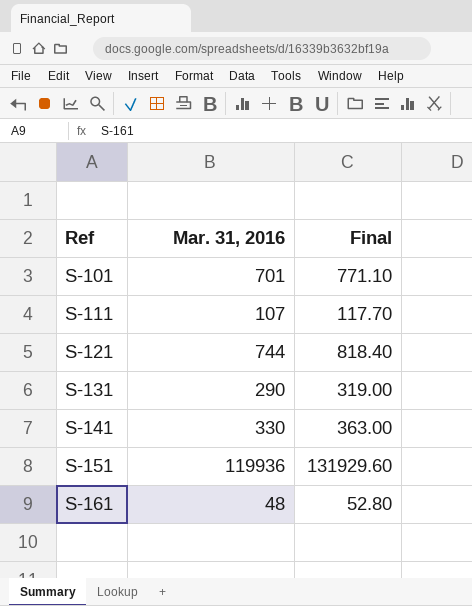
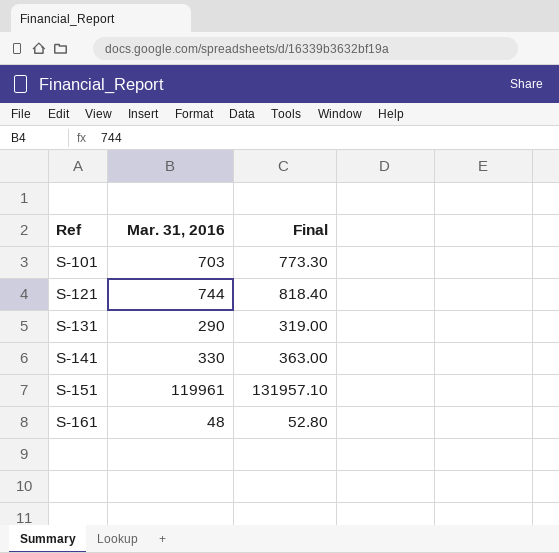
row S-111: 107 | 117.70 -> none
S-101 | Mar. 31, 2016: 701 -> 703
S-101 | Final: 771.10 -> 773.30
S-151 | Mar. 31, 2016: 119936 -> 119961
S-151 | Final: 131929.60 -> 131957.10

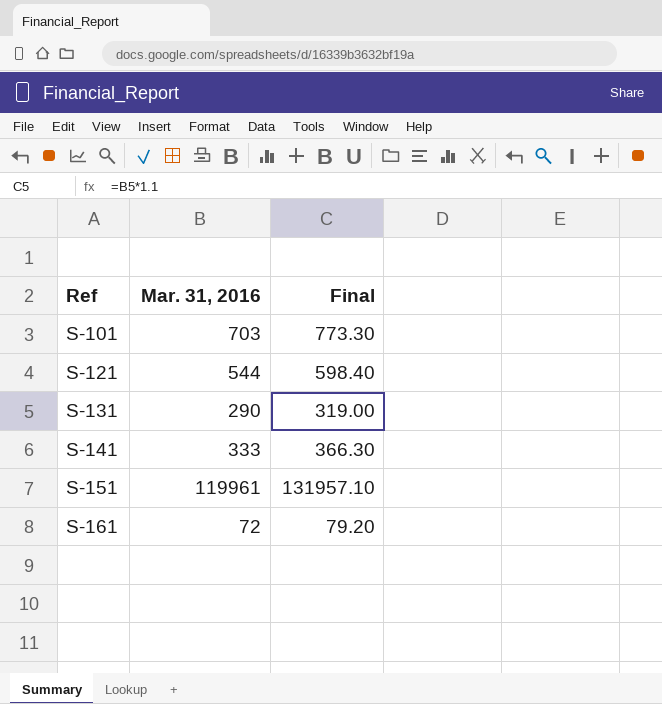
S-121 | Mar. 31, 2016: 744 -> 544
S-121 | Final: 818.40 -> 598.40
S-141 | Mar. 31, 2016: 330 -> 333
S-141 | Final: 363.00 -> 366.30
S-161 | Mar. 31, 2016: 48 -> 72
S-161 | Final: 52.80 -> 79.20

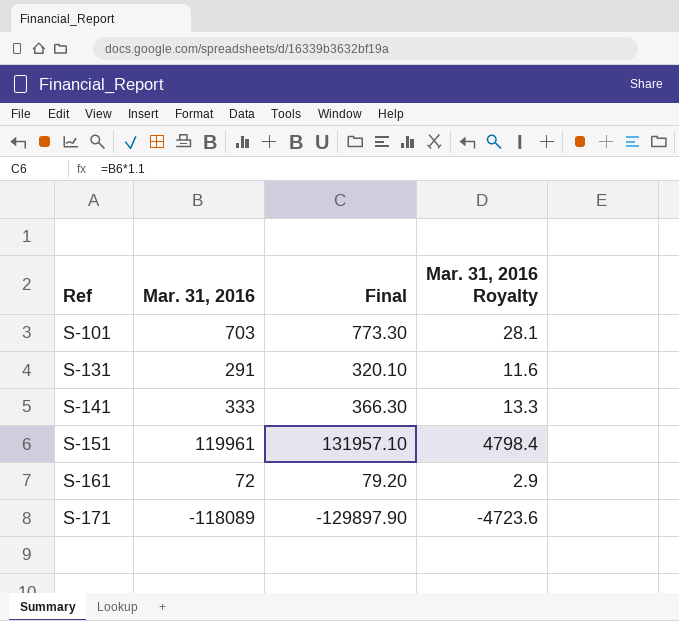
column Mar. 31, 2016 Royalty | formula: none -> [Mar. 31, 2016] * 0.04
row S-121: 544 | 598.40 -> none
S-131 | Mar. 31, 2016: 290 -> 291
S-131 | Final: 319.00 -> 320.10
row S-171: none -> -118089 | -129897.90 | -4723.6

